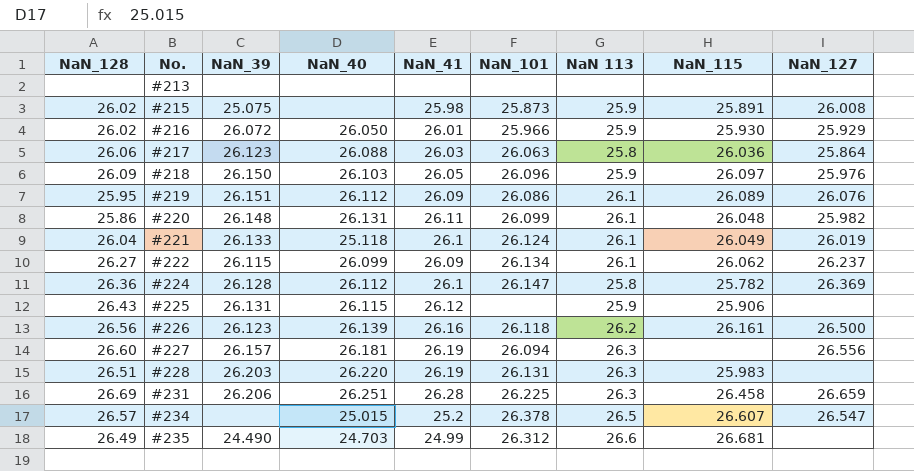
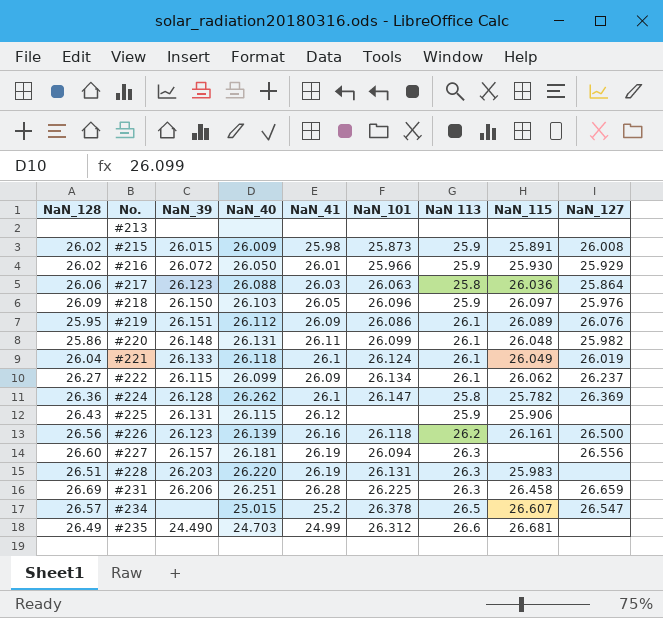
#215 | NaN_39: 25.075 -> 26.015
#215 | NaN_40: none -> 26.009
#221 | NaN_40: 25.118 -> 26.118
#224 | NaN_40: 26.112 -> 26.262

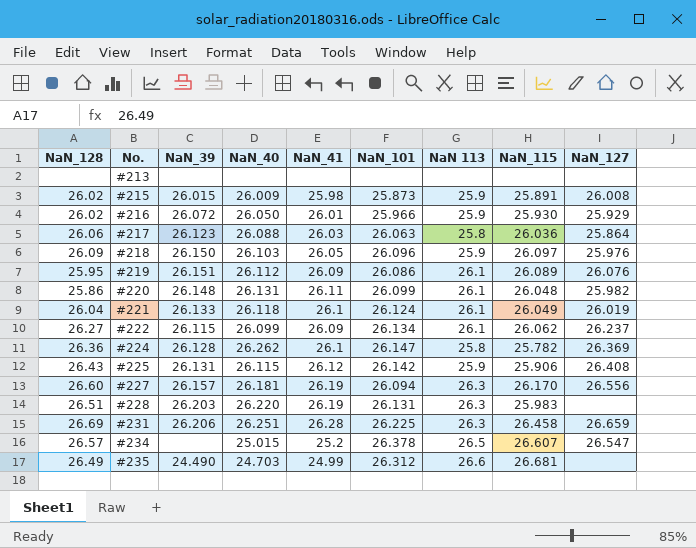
row #226: 26.56 | 26.123 | 26.139 | 26.16 | 26.118 | 26.2 | 26.161 | 26.500 -> none
#225 | NaN_101: none -> 26.142
#225 | NaN_127: none -> 26.408
#227 | NaN_115: none -> 26.170

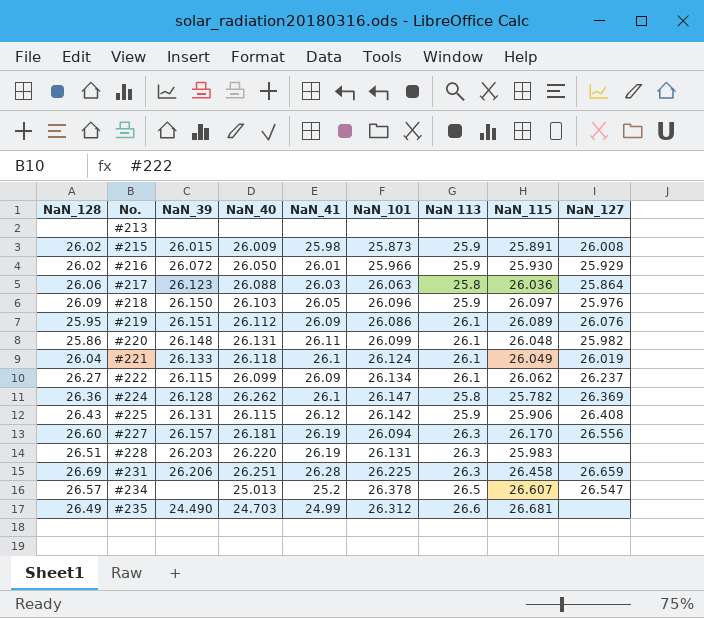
#234 | NaN_40: 25.015 -> 25.013

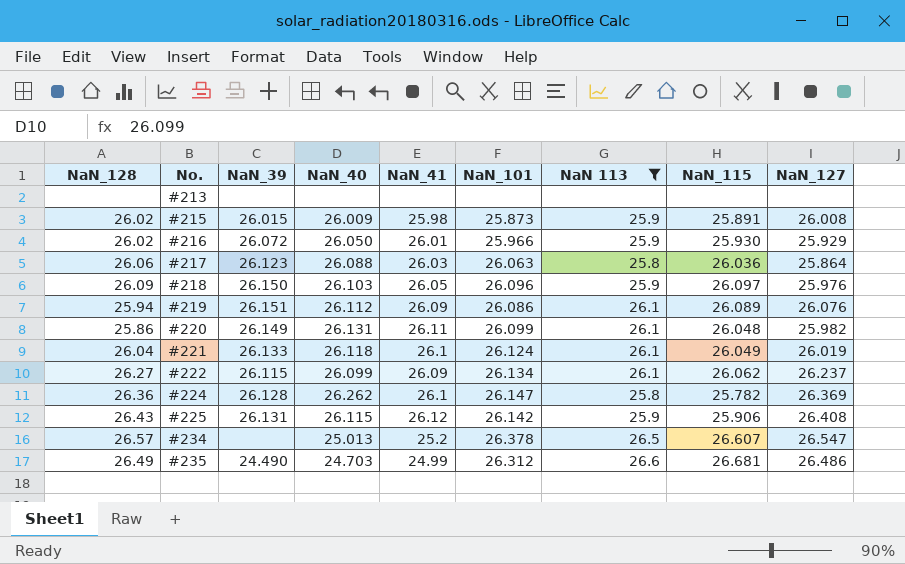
filter: none -> NaN 113 != 26.3
#219 | NaN_128: 25.95 -> 25.94
#220 | NaN_39: 26.148 -> 26.149
#235 | NaN_127: none -> 26.486

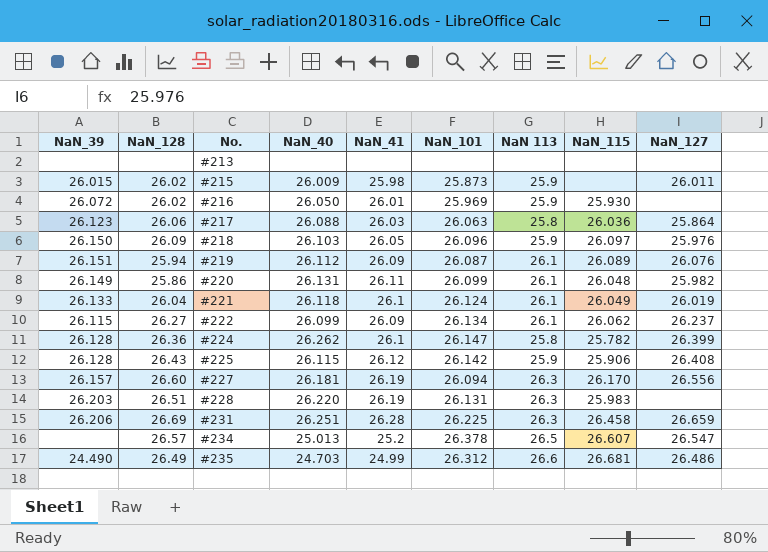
filter: NaN 113 != 26.3 -> none
column NaN_39 | position: 3 -> 1
#215 | NaN_115: 25.891 -> none
#215 | NaN_127: 26.008 -> 26.011
#216 | NaN_101: 25.966 -> 25.969
#216 | NaN_127: 25.929 -> none
#219 | NaN_101: 26.086 -> 26.087
#224 | NaN_127: 26.369 -> 26.399
#225 | NaN_39: 26.131 -> 26.128

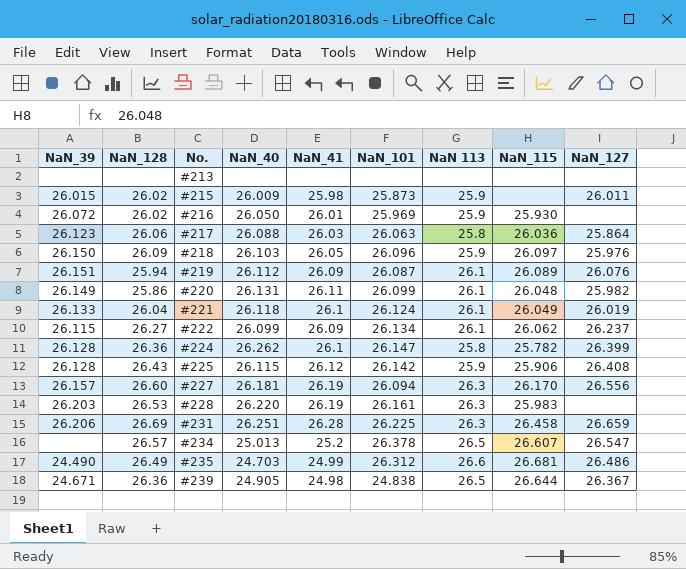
#228 | NaN_128: 26.51 -> 26.53
#228 | NaN_101: 26.131 -> 26.161
row #239: none -> 24.671 | 26.36 | 24.905 | 24.98 | 24.838 | 26.5 | 26.644 | 26.367

